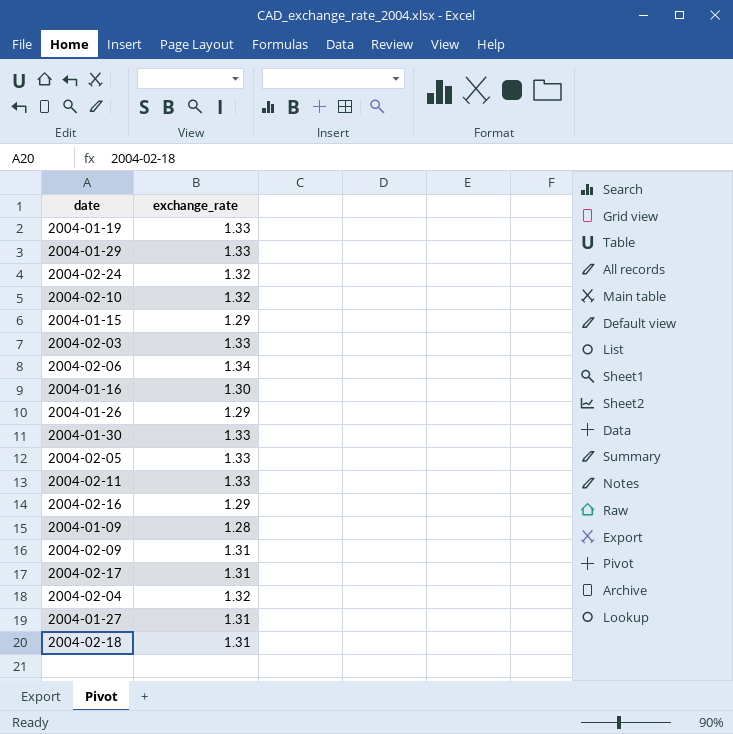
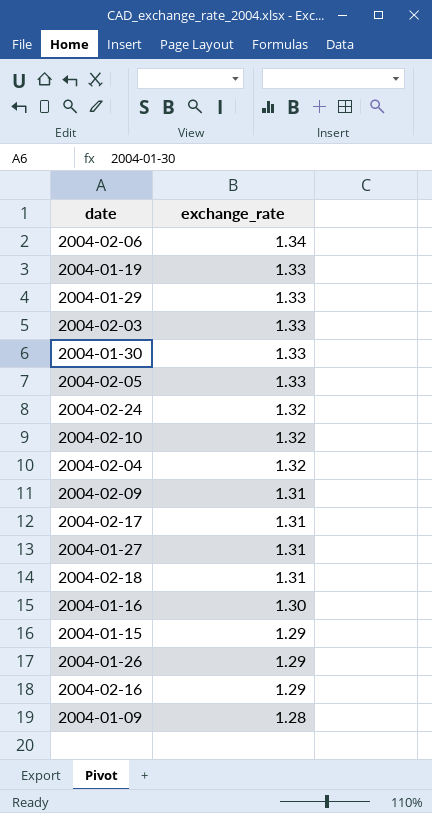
row order: none -> exchange_rate descending
row 2004-02-11: 1.33 -> none

